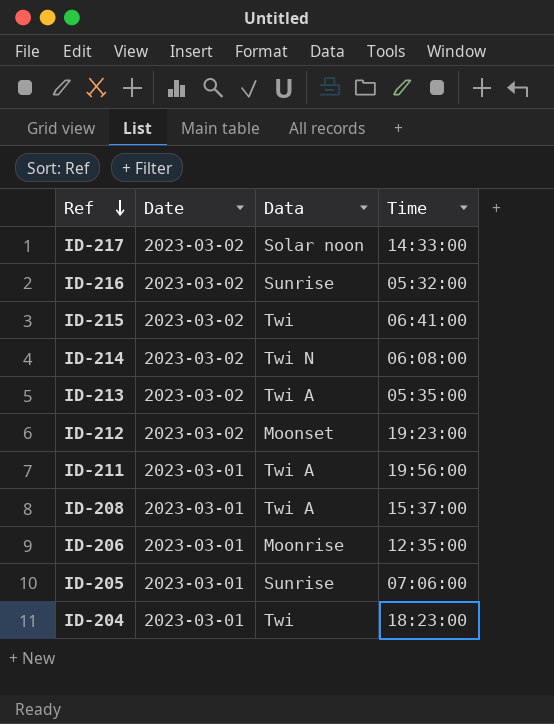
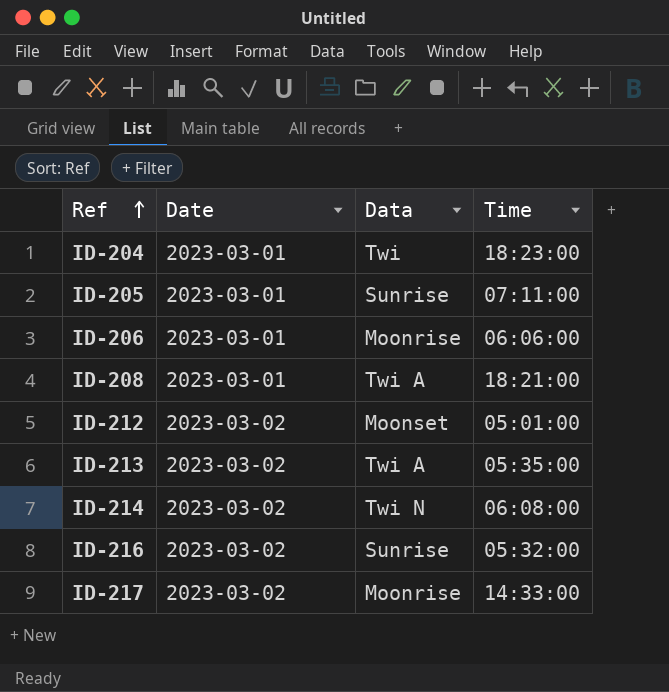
row order: Ref descending -> Ref ascending
row ID-215: 2023-03-02 | Twi | 06:41:00 -> none
row ID-211: 2023-03-01 | Twi A | 19:56:00 -> none
ID-205 | Time: 07:06:00 -> 07:11:00
ID-206 | Time: 12:35:00 -> 06:06:00
ID-208 | Time: 15:37:00 -> 18:21:00
ID-212 | Time: 19:23:00 -> 05:01:00
ID-217 | Data: Solar noon -> Moonrise

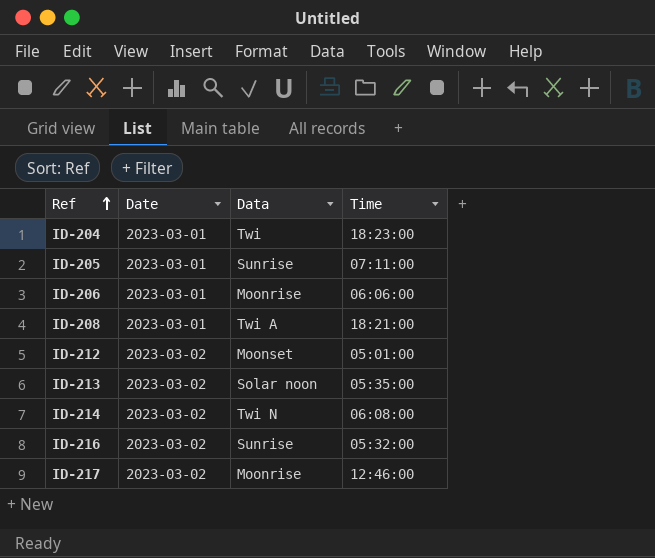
ID-213 | Data: Twi A -> Solar noon
ID-217 | Time: 14:33:00 -> 12:46:00

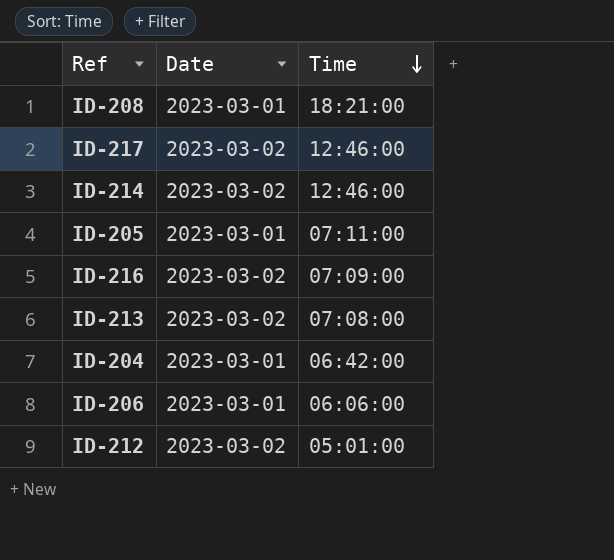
row order: Ref ascending -> Time descending
column Data | position: 3 -> none
ID-214 | Time: 06:08:00 -> 12:46:00
ID-216 | Time: 05:32:00 -> 07:09:00
ID-213 | Time: 05:35:00 -> 07:08:00
ID-204 | Time: 18:23:00 -> 06:42:00

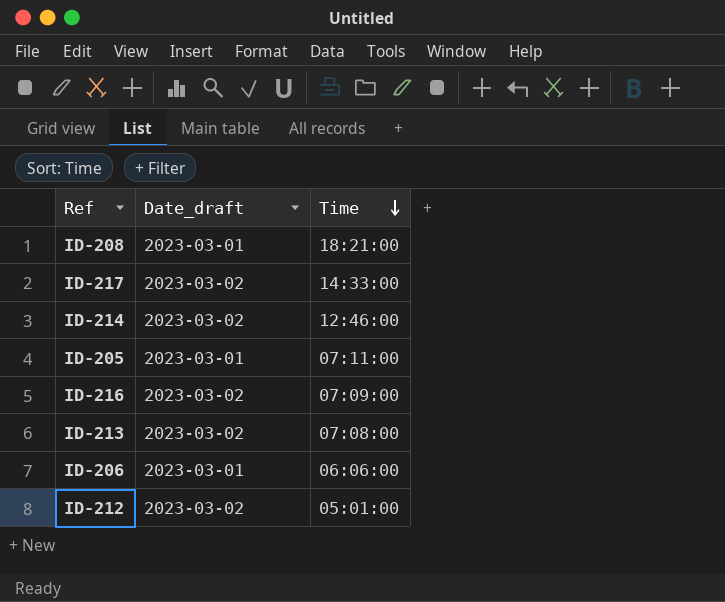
column name: Date -> Date_draft
row ID-204: 2023-03-01 | 06:42:00 -> none
ID-217 | Time: 12:46:00 -> 14:33:00

